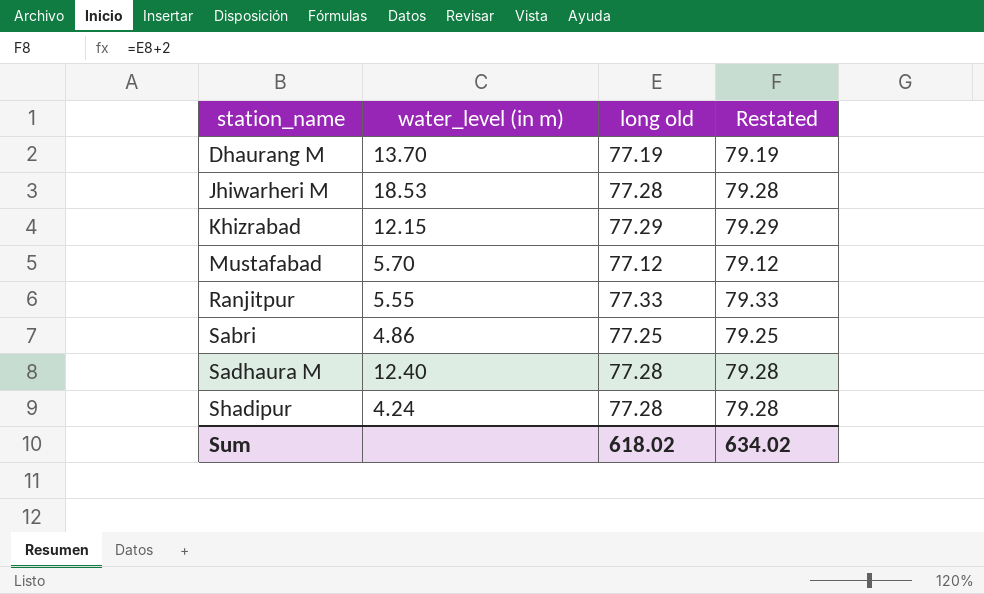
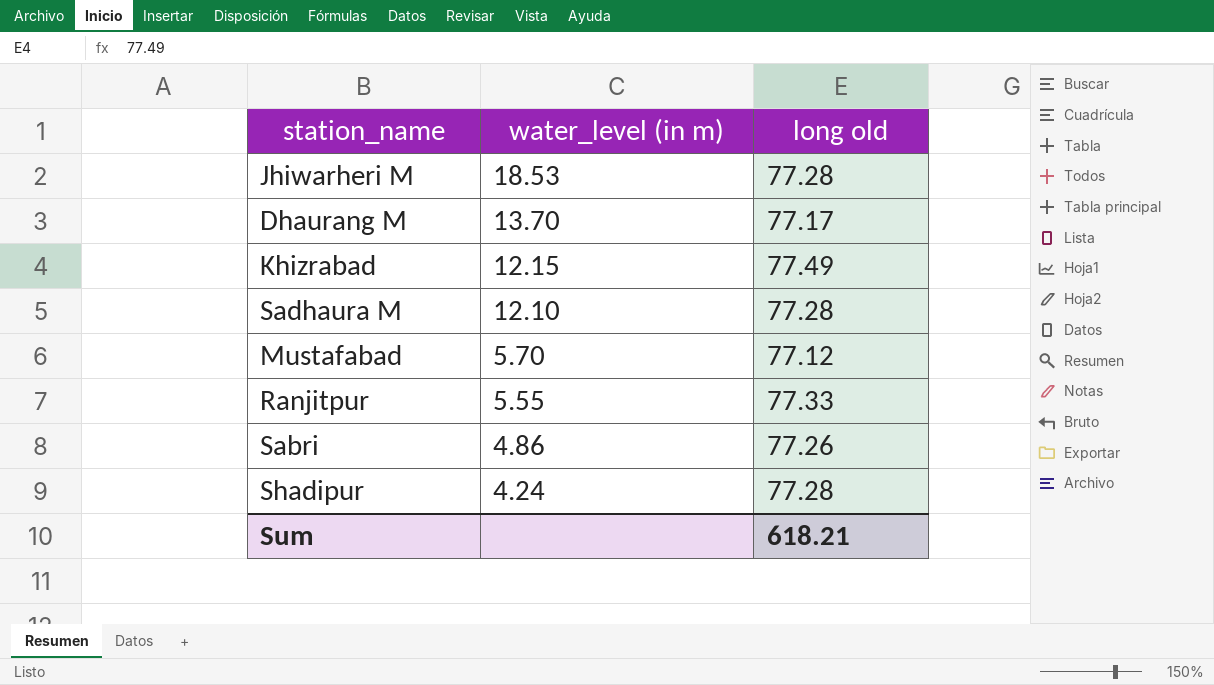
row order: station_name ascending -> water_level (in m) descending
column Restated | formula: [long old] + 2 -> none
Dhaurang M | long old: 77.19 -> 77.17
Khizrabad | long old: 77.29 -> 77.49
Sadhaura M | water_level (in m): 12.40 -> 12.10
Sabri | long old: 77.25 -> 77.26
Sum | long old: 618.02 -> 618.21

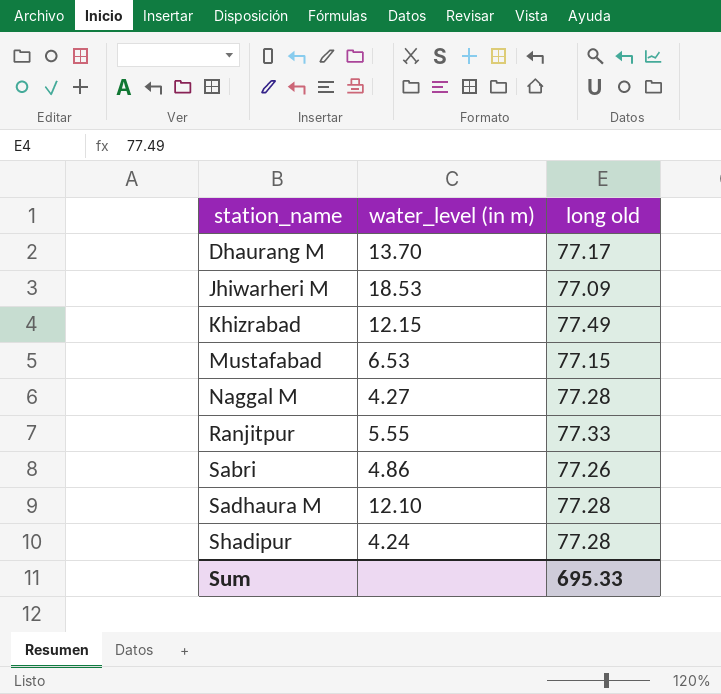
row order: water_level (in m) descending -> station_name ascending
Jhiwarheri M | long old: 77.28 -> 77.09
Mustafabad | water_level (in m): 5.70 -> 6.53
Mustafabad | long old: 77.12 -> 77.15
row Naggal M: none -> 4.27 | 77.28
Sum | long old: 618.21 -> 695.33

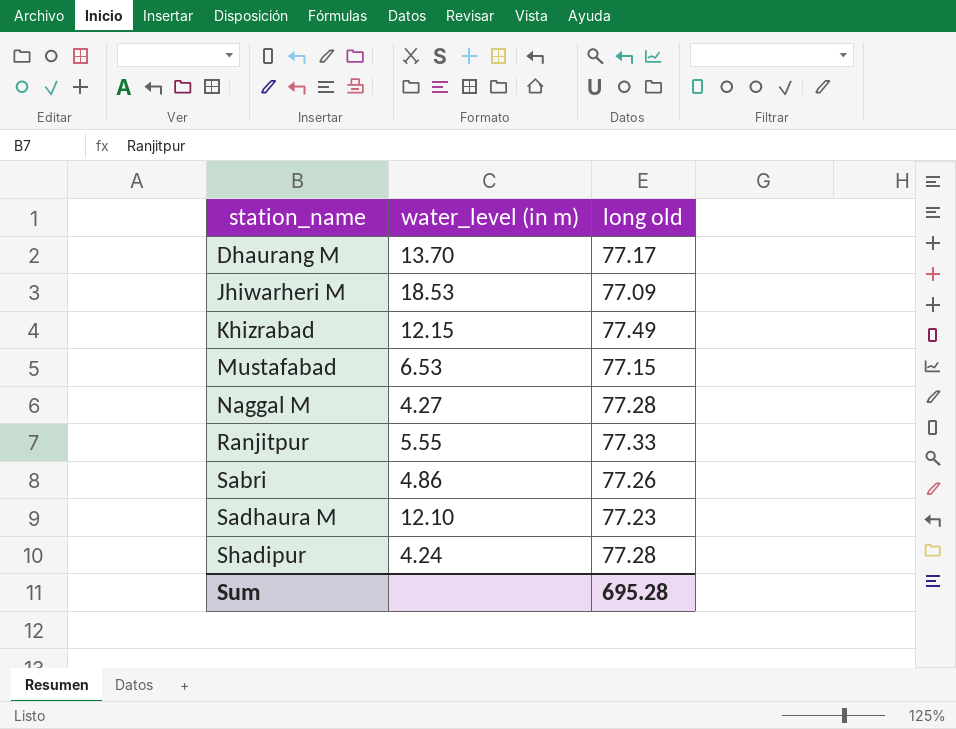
Sadhaura M | long old: 77.28 -> 77.23
Sum | long old: 695.33 -> 695.28

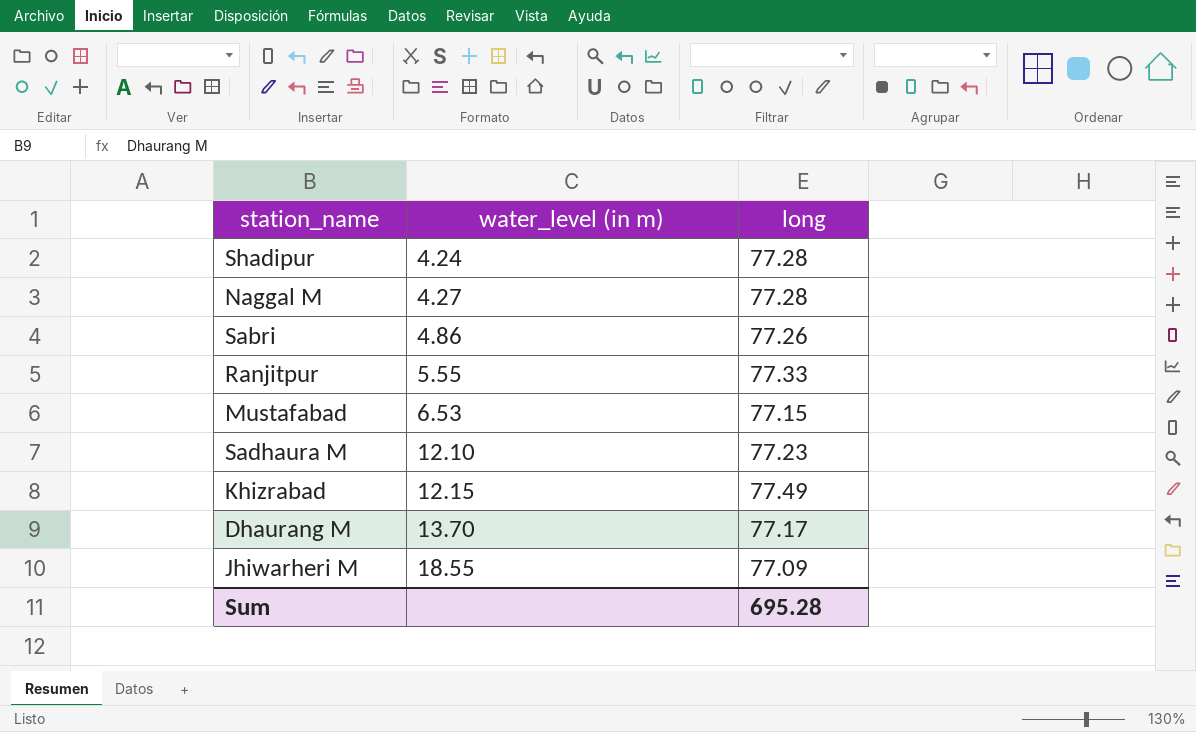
row order: station_name ascending -> water_level (in m) ascending
column name: long old -> long
Jhiwarheri M | water_level (in m): 18.53 -> 18.55

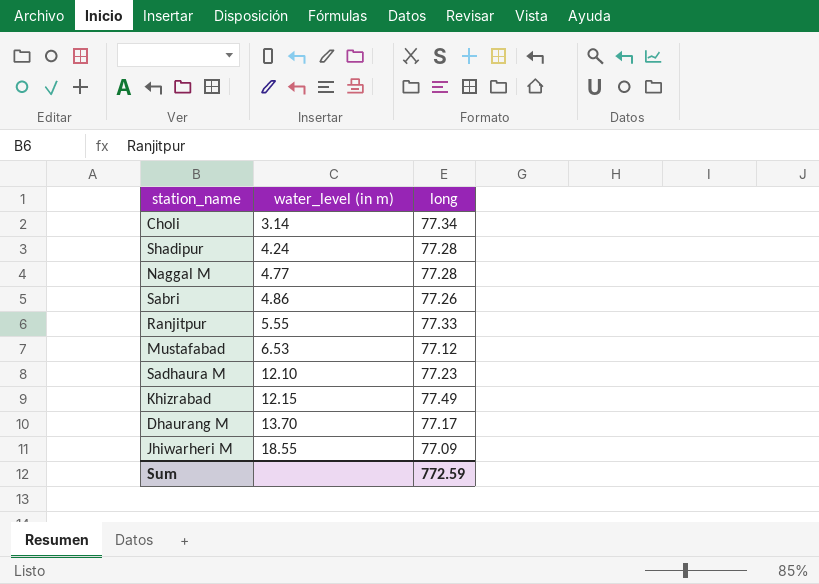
row Choli: none -> 3.14 | 77.34
Naggal M | water_level (in m): 4.27 -> 4.77
Mustafabad | long: 77.15 -> 77.12
Sum | long: 695.28 -> 772.59

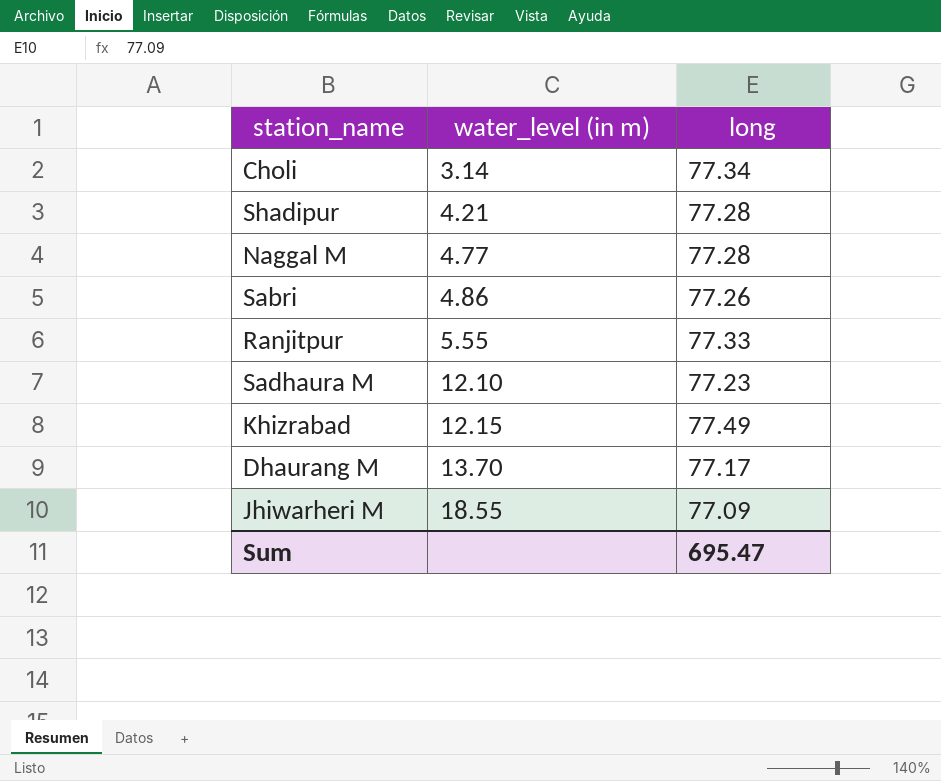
row Mustafabad: 6.53 | 77.12 -> none
Shadipur | water_level (in m): 4.24 -> 4.21
Sum | long: 772.59 -> 695.47

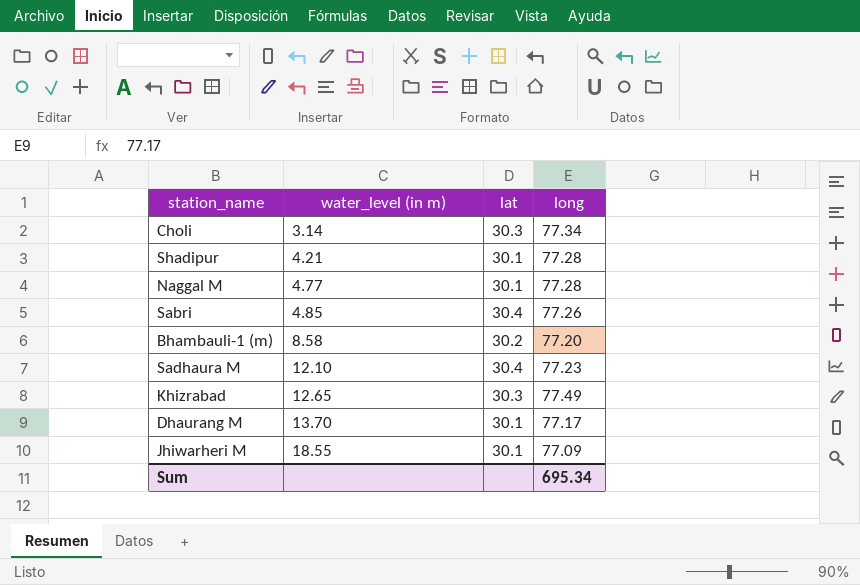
column lat | position: none -> 3
row Ranjitpur: 5.55 | 77.33 -> none
Sabri | water_level (in m): 4.86 -> 4.85
row Bhambauli-1 (m): none -> 8.58 | 30.2 | 77.20
Khizrabad | water_level (in m): 12.15 -> 12.65
Sum | long: 695.47 -> 695.34

